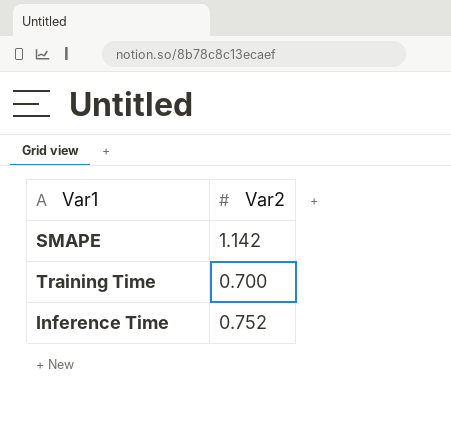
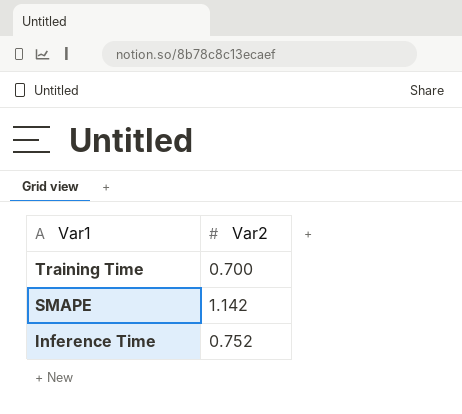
row order: none -> Var1 descending

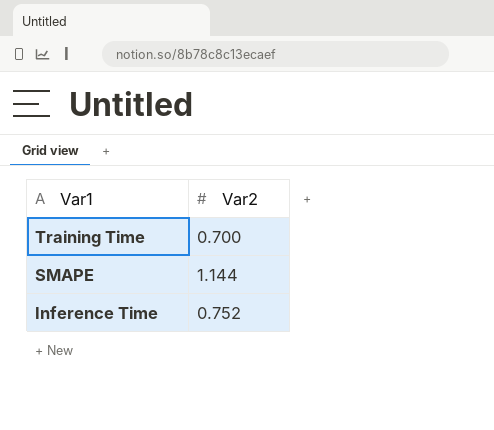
SMAPE | Var2: 1.142 -> 1.144

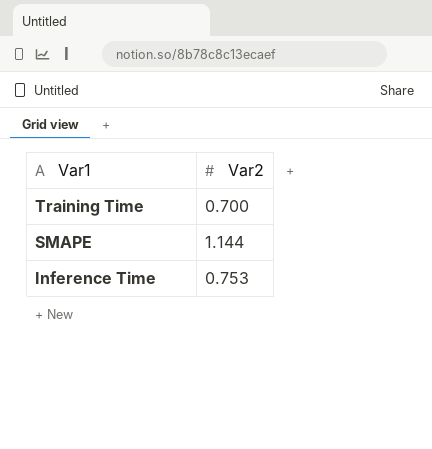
Inference Time | Var2: 0.752 -> 0.753

